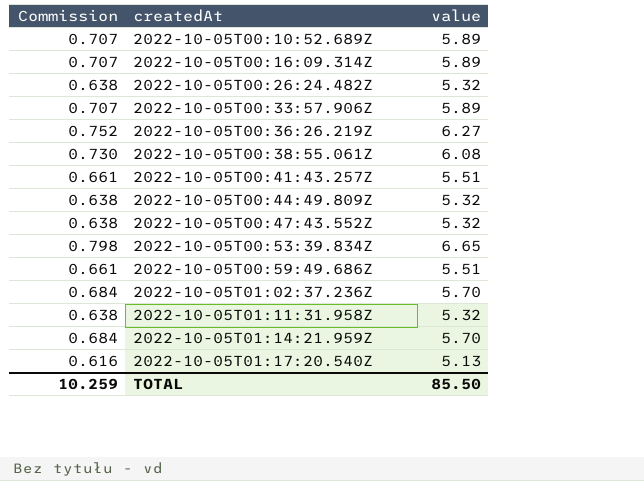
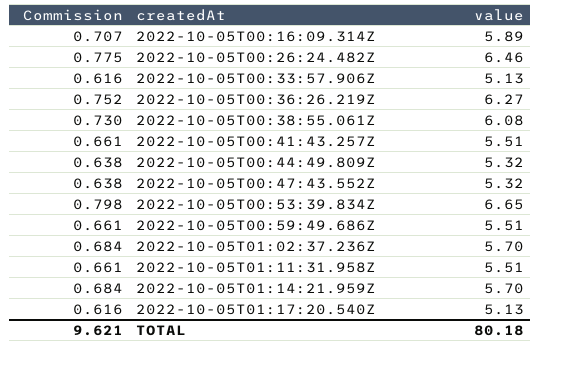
row 2022-10-05T00:10:52.689Z: 0.707 | 5.89 -> none
2022-10-05T00:26:24.482Z | Commission: 0.638 -> 0.775
2022-10-05T00:26:24.482Z | value: 5.32 -> 6.46
2022-10-05T00:33:57.906Z | Commission: 0.707 -> 0.616
2022-10-05T00:33:57.906Z | value: 5.89 -> 5.13
2022-10-05T01:11:31.958Z | Commission: 0.638 -> 0.661
2022-10-05T01:11:31.958Z | value: 5.32 -> 5.51
TOTAL | Commission: 10.259 -> 9.621
TOTAL | value: 85.50 -> 80.18

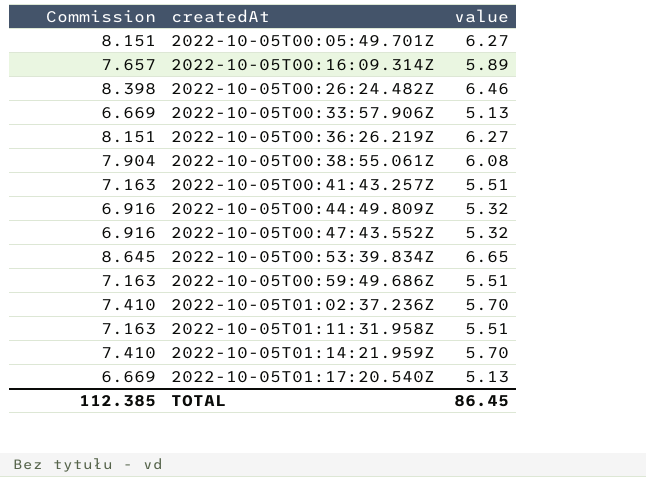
column Commission | formula: [value] * 0.12 -> [value] * 1.3
row 2022-10-05T00:05:49.701Z: none -> 8.151 | 6.27
TOTAL | Commission: 9.621 -> 112.385
TOTAL | value: 80.18 -> 86.45

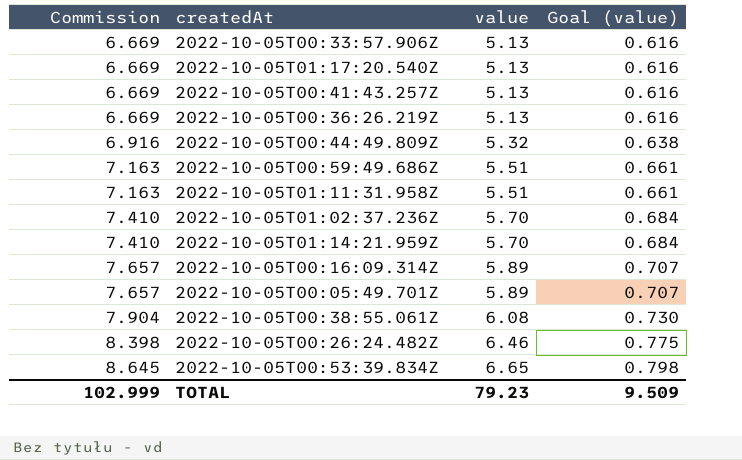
row order: createdAt ascending -> Commission ascending
column Goal (value) | formula: none -> [value] * 0.12
row 2022-10-05T00:47:43.552Z: 6.916 | 5.32 -> none
2022-10-05T00:41:43.257Z | Commission: 7.163 -> 6.669
2022-10-05T00:41:43.257Z | value: 5.51 -> 5.13
2022-10-05T00:36:26.219Z | Commission: 8.151 -> 6.669
2022-10-05T00:36:26.219Z | value: 6.27 -> 5.13
2022-10-05T00:05:49.701Z | Commission: 8.151 -> 7.657
2022-10-05T00:05:49.701Z | value: 6.27 -> 5.89
TOTAL | Commission: 112.385 -> 102.999
TOTAL | value: 86.45 -> 79.23

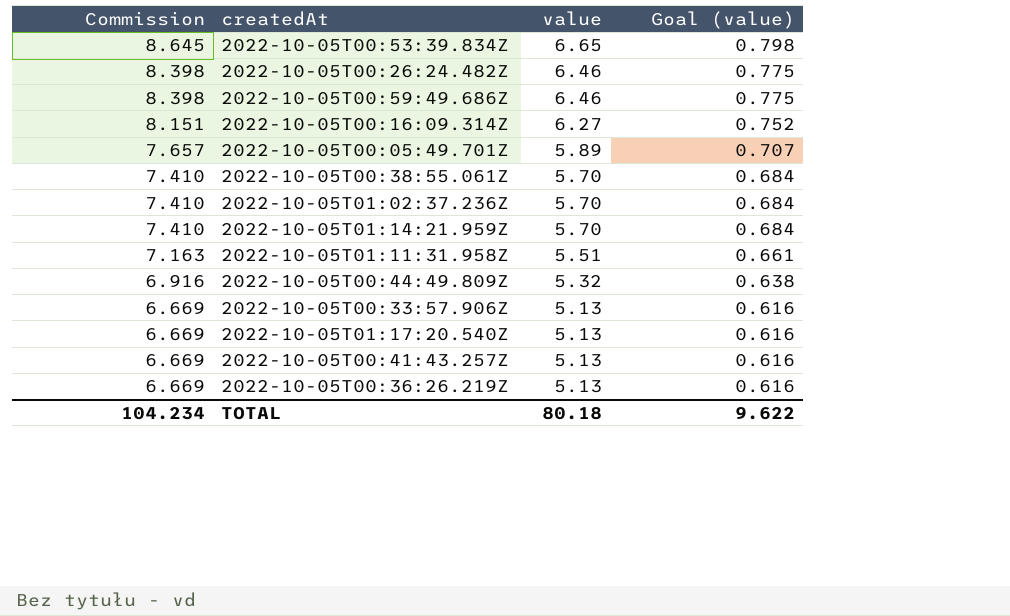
row order: Commission ascending -> Commission descending
2022-10-05T00:59:49.686Z | Commission: 7.163 -> 8.398
2022-10-05T00:59:49.686Z | value: 5.51 -> 6.46
2022-10-05T00:59:49.686Z | Goal (value): 0.661 -> 0.775
2022-10-05T00:16:09.314Z | Commission: 7.657 -> 8.151
2022-10-05T00:16:09.314Z | value: 5.89 -> 6.27
2022-10-05T00:16:09.314Z | Goal (value): 0.707 -> 0.752
2022-10-05T00:38:55.061Z | Commission: 7.904 -> 7.410
2022-10-05T00:38:55.061Z | value: 6.08 -> 5.70
2022-10-05T00:38:55.061Z | Goal (value): 0.730 -> 0.684
TOTAL | Commission: 102.999 -> 104.234
TOTAL | value: 79.23 -> 80.18
TOTAL | Goal (value): 9.509 -> 9.622

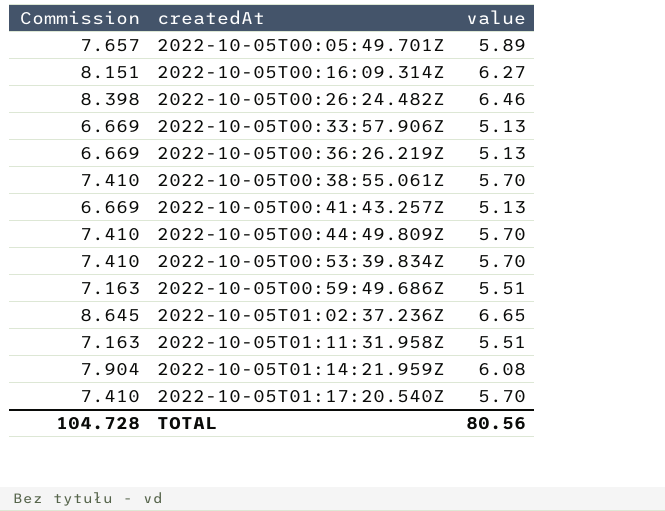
row order: Commission descending -> createdAt ascending
column Goal (value) | formula: [value] * 0.12 -> none
2022-10-05T00:44:49.809Z | Commission: 6.916 -> 7.410
2022-10-05T00:44:49.809Z | value: 5.32 -> 5.70
2022-10-05T00:53:39.834Z | Commission: 8.645 -> 7.410
2022-10-05T00:53:39.834Z | value: 6.65 -> 5.70
2022-10-05T00:59:49.686Z | Commission: 8.398 -> 7.163
2022-10-05T00:59:49.686Z | value: 6.46 -> 5.51
2022-10-05T01:02:37.236Z | Commission: 7.410 -> 8.645
2022-10-05T01:02:37.236Z | value: 5.70 -> 6.65
2022-10-05T01:14:21.959Z | Commission: 7.410 -> 7.904
2022-10-05T01:14:21.959Z | value: 5.70 -> 6.08
2022-10-05T01:17:20.540Z | Commission: 6.669 -> 7.410
2022-10-05T01:17:20.540Z | value: 5.13 -> 5.70
TOTAL | Commission: 104.234 -> 104.728
TOTAL | value: 80.18 -> 80.56

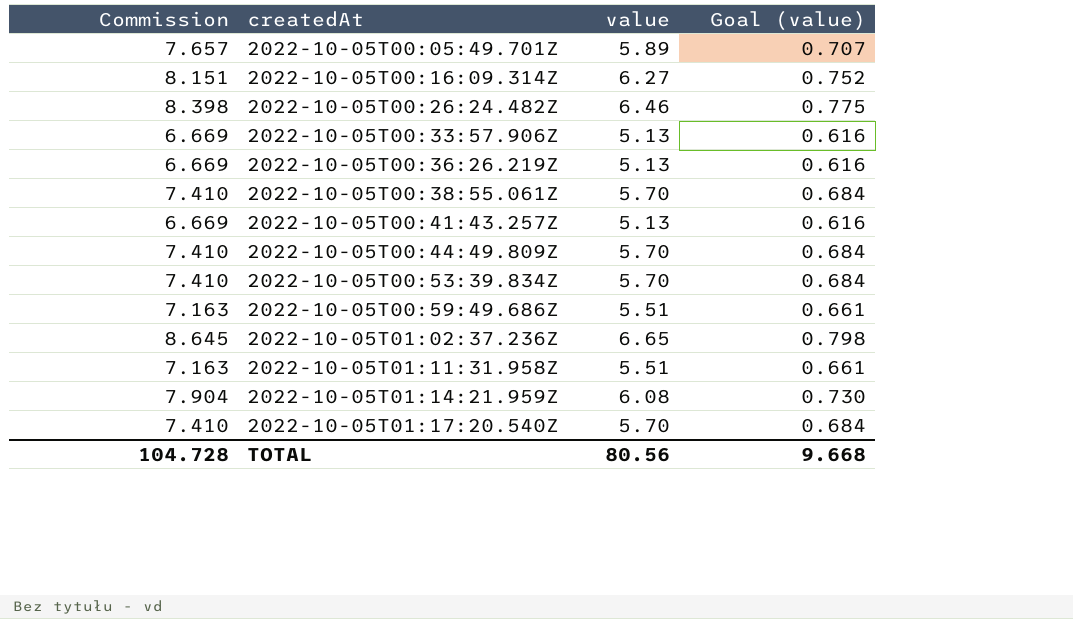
column Goal (value) | formula: none -> [value] * 0.12

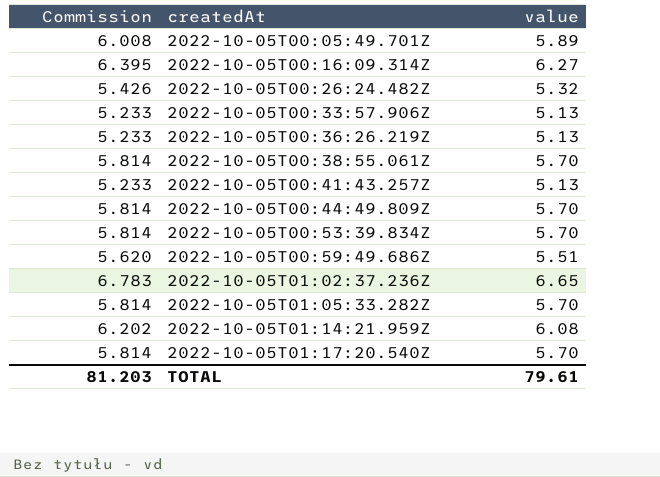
column Goal (value) | formula: [value] * 0.12 -> none
column Commission | formula: [value] * 1.3 -> [value] * 1.02
row 2022-10-05T01:11:31.958Z: 7.163 | 5.51 | 0.661 -> none
2022-10-05T00:26:24.482Z | value: 6.46 -> 5.32
row 2022-10-05T01:05:33.282Z: none -> 5.814 | 5.70
TOTAL | Commission: 104.728 -> 81.203
TOTAL | value: 80.56 -> 79.61

